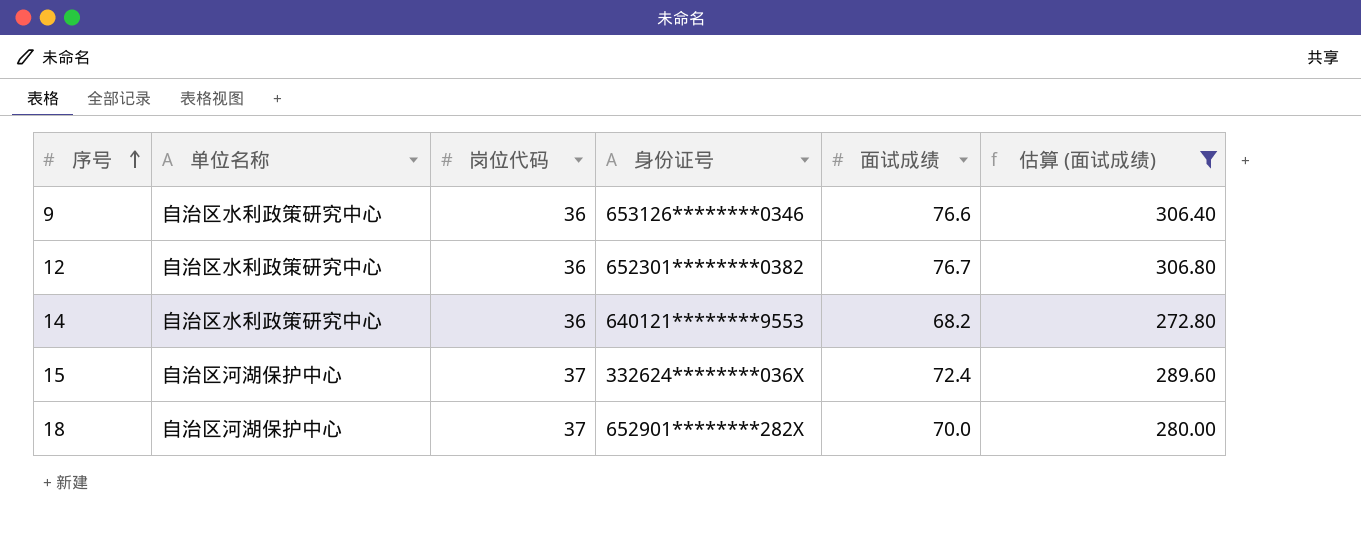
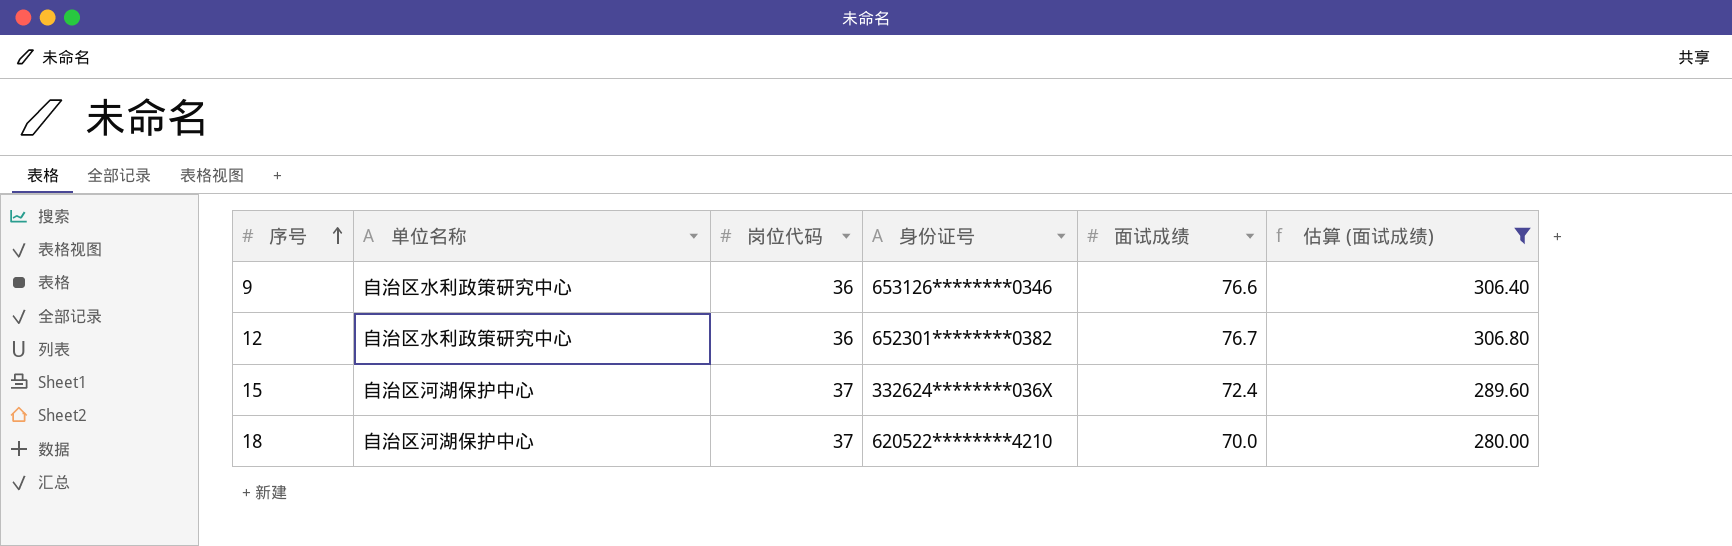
row 14: 自治区水利政策研究中心 | 36 | 640121********9553 | 68.2 | 272.80 -> none
18 | 身份证号: 652901********282X -> 620522********4210

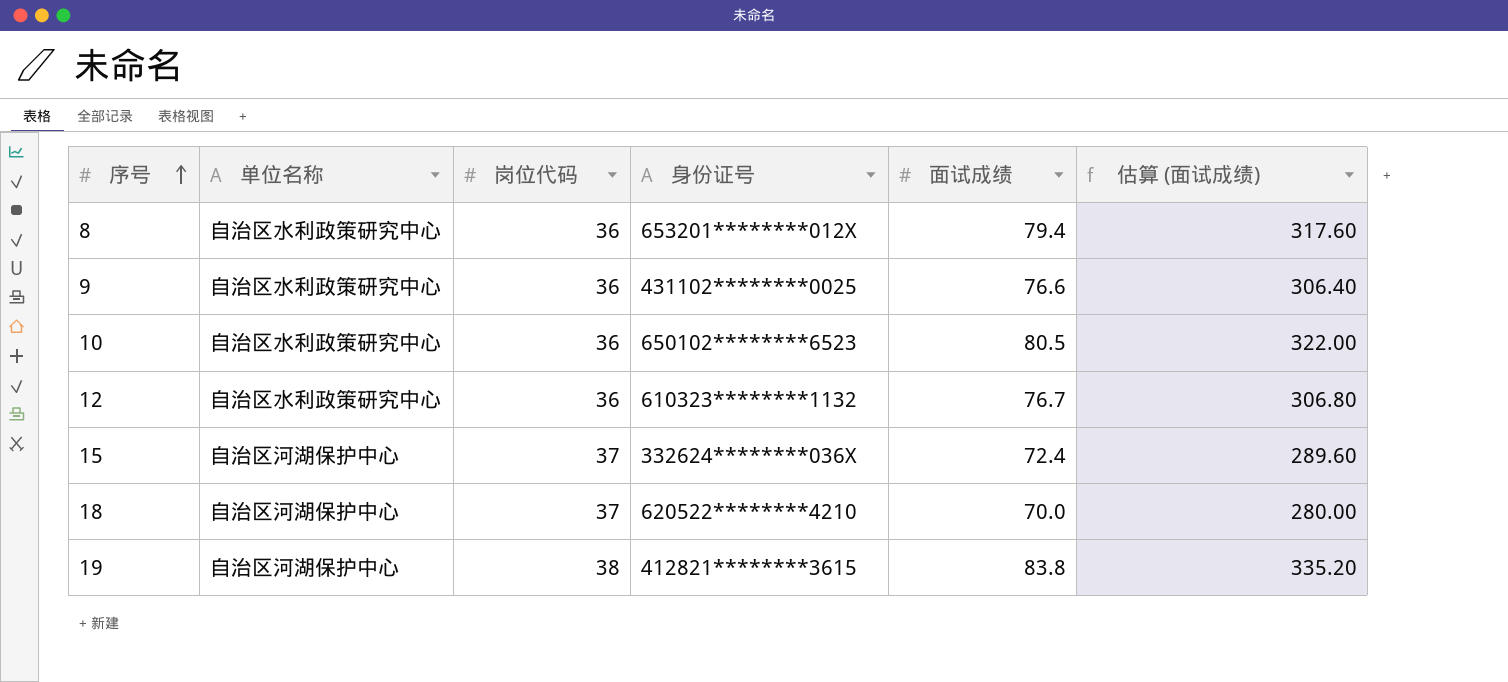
filter: 估算 (面试成绩) <= 306.80 -> none
9 | 身份证号: 653126********0346 -> 431102********0025
12 | 身份证号: 652301********0382 -> 610323********1132

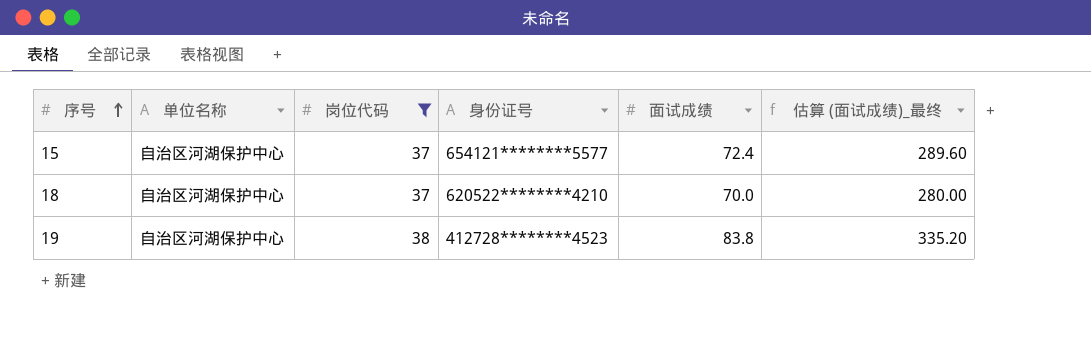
filter: none -> 岗位代码 != 36
column name: 估算 (面试成绩) -> 估算 (面试成绩)_最终
15 | 身份证号: 332624********036X -> 654121********5577
19 | 身份证号: 412821********3615 -> 412728********4523

